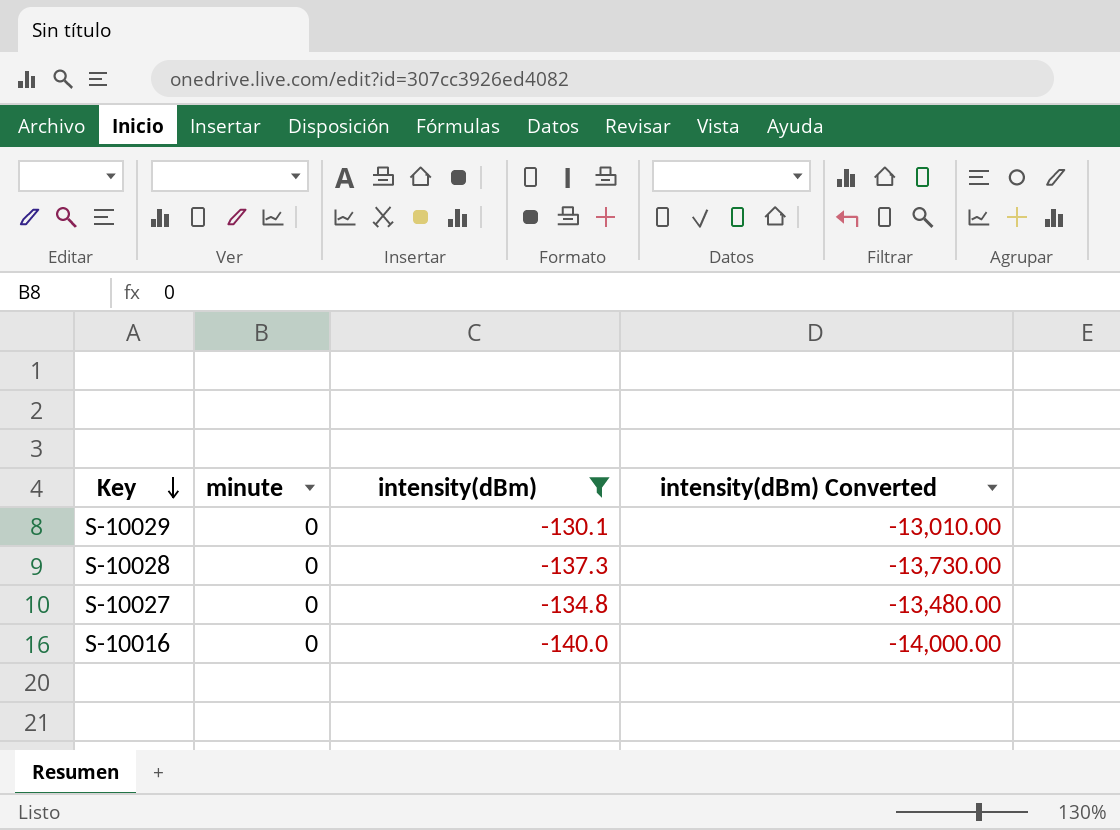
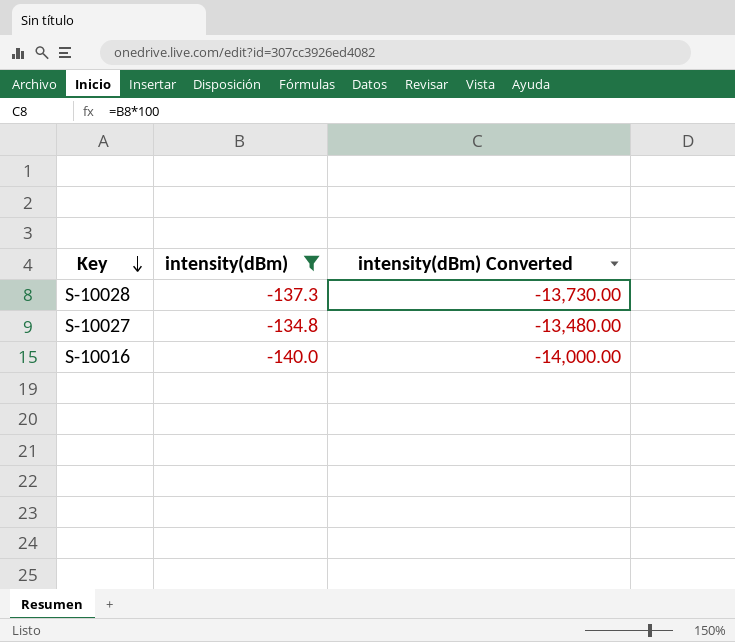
column minute | position: 2 -> none
row S-10029: 0 | -130.1 | -13,010.00 -> none

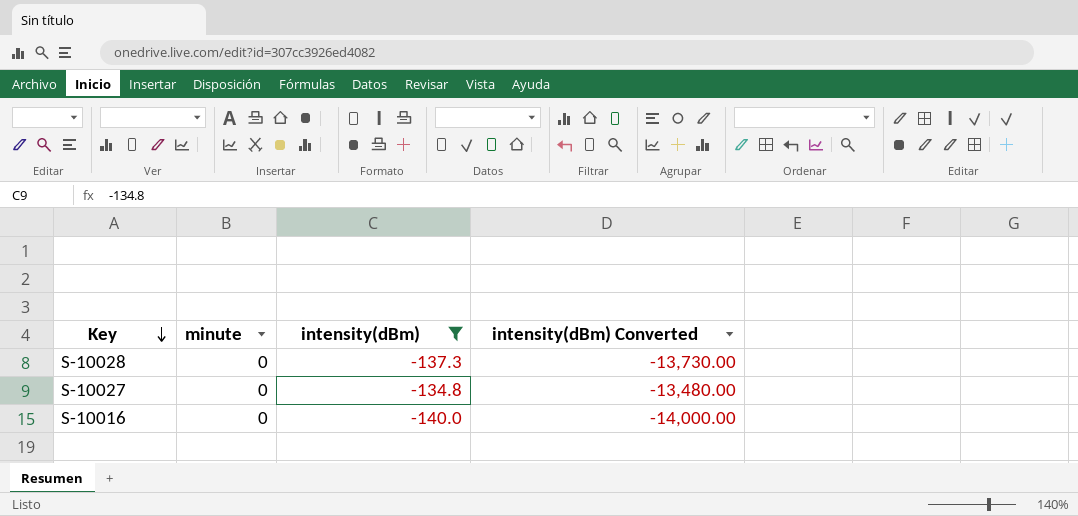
column minute | position: none -> 2

